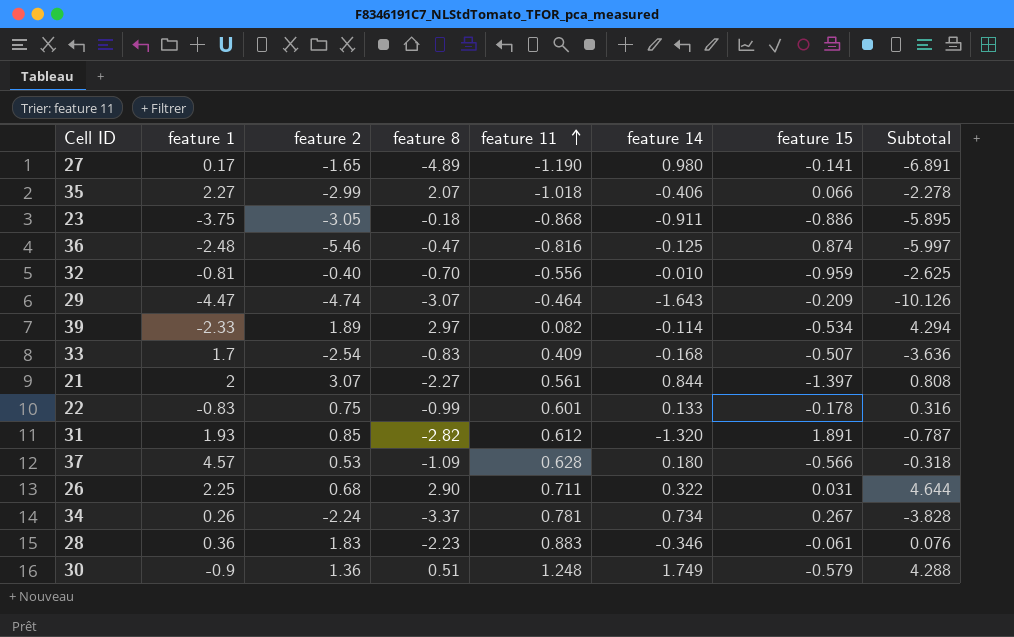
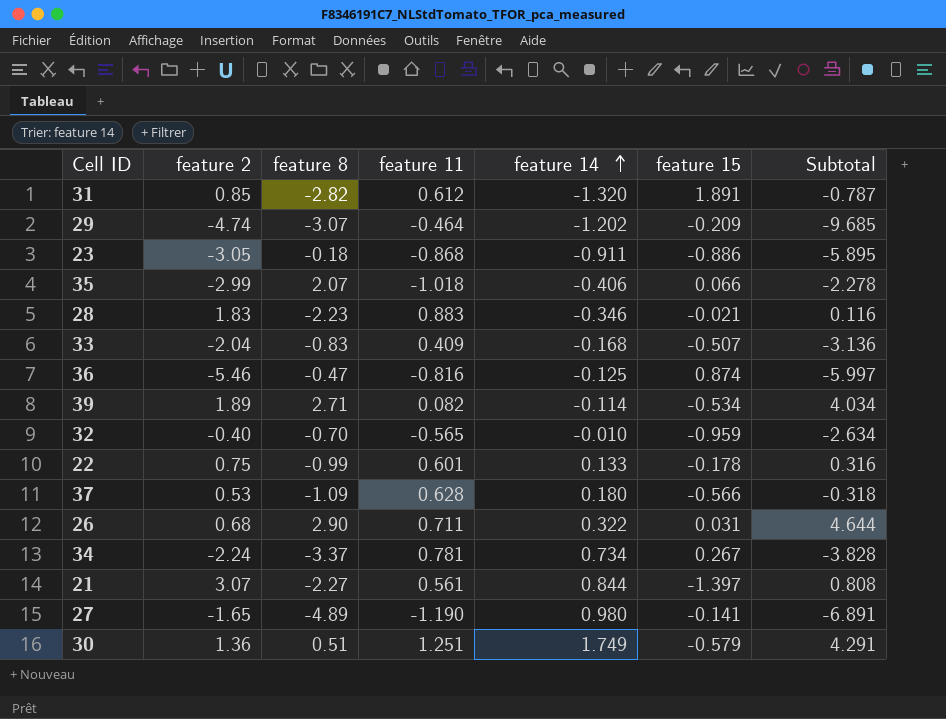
row order: feature 11 ascending -> feature 14 ascending
column feature 1 | position: 2 -> none
29 | feature 14: -1.643 -> -1.202
29 | Subtotal: -10.126 -> -9.685
28 | feature 15: -0.061 -> -0.021
28 | Subtotal: 0.076 -> 0.116
33 | feature 2: -2.54 -> -2.04
33 | Subtotal: -3.636 -> -3.136
39 | feature 8: 2.97 -> 2.71
39 | Subtotal: 4.294 -> 4.034
32 | feature 11: -0.556 -> -0.565
32 | Subtotal: -2.625 -> -2.634
30 | feature 11: 1.248 -> 1.251
30 | Subtotal: 4.288 -> 4.291

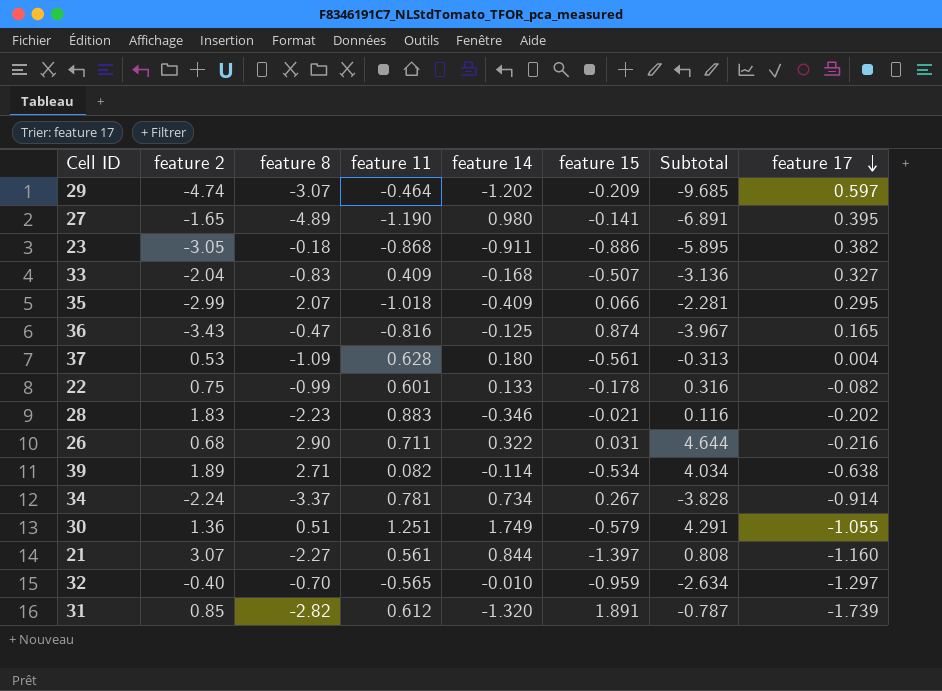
row order: feature 14 ascending -> feature 17 descending
column feature 17 | position: none -> 8
35 | feature 14: -0.406 -> -0.409
35 | Subtotal: -2.278 -> -2.281
36 | feature 2: -5.46 -> -3.43
36 | Subtotal: -5.997 -> -3.967
37 | feature 15: -0.566 -> -0.561
37 | Subtotal: -0.318 -> -0.313

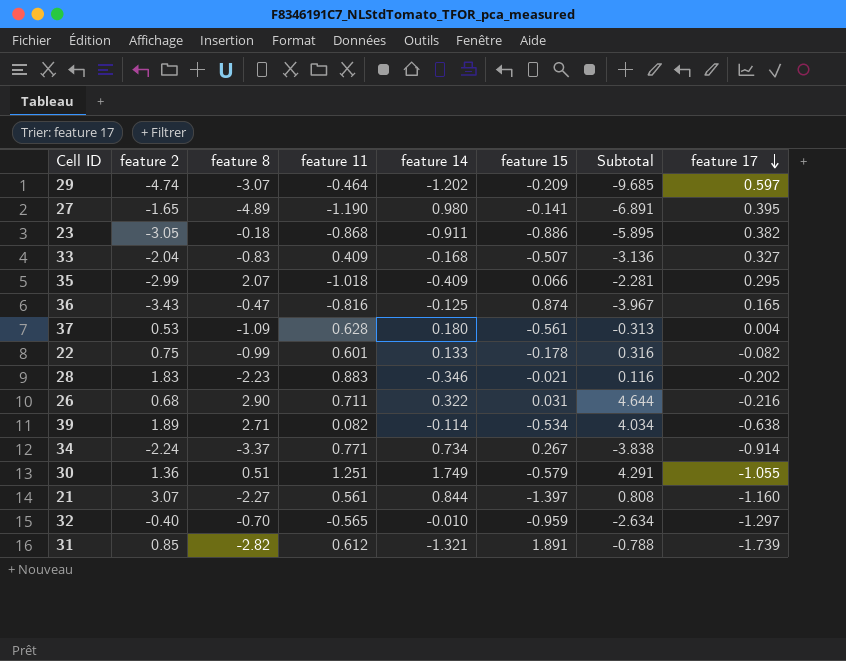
34 | feature 11: 0.781 -> 0.771
34 | Subtotal: -3.828 -> -3.838
31 | feature 14: -1.320 -> -1.321
31 | Subtotal: -0.787 -> -0.788

